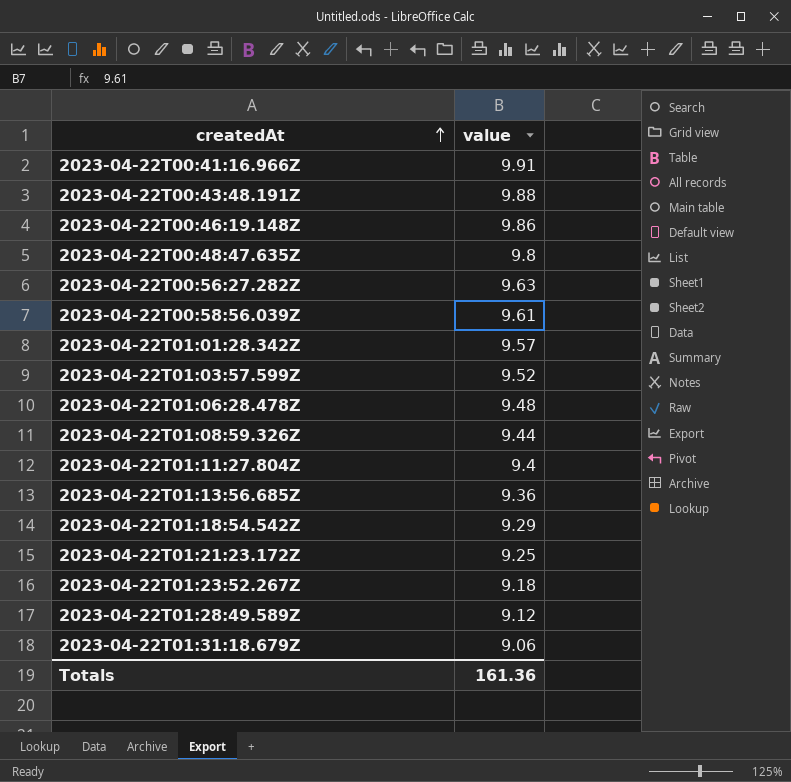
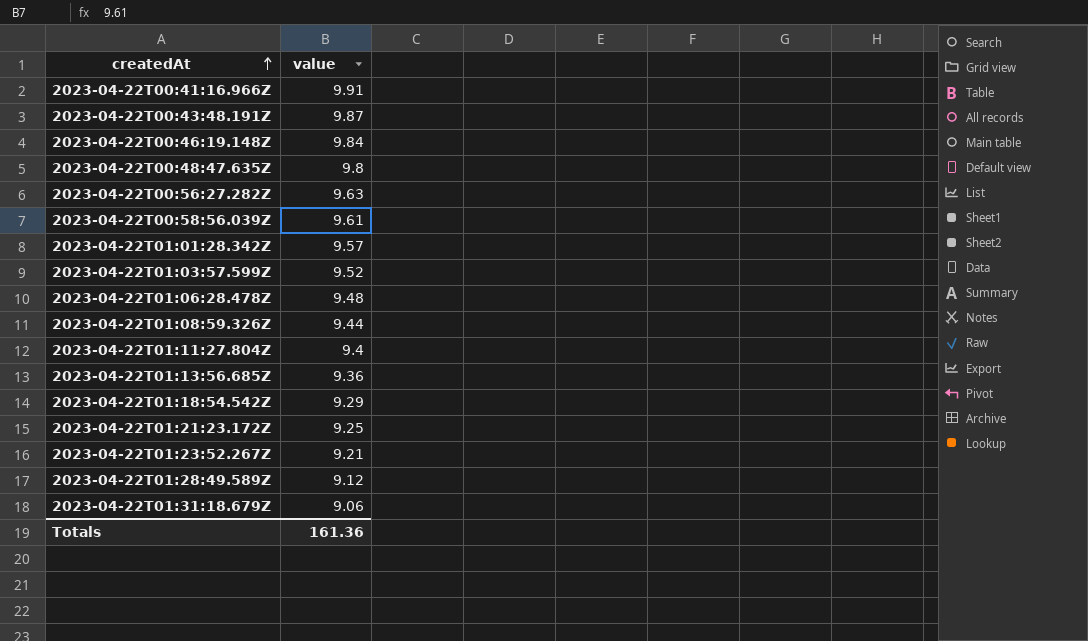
2023-04-22T00:43:48.191Z | value: 9.88 -> 9.87
2023-04-22T00:46:19.148Z | value: 9.86 -> 9.84
2023-04-22T01:23:52.267Z | value: 9.18 -> 9.21

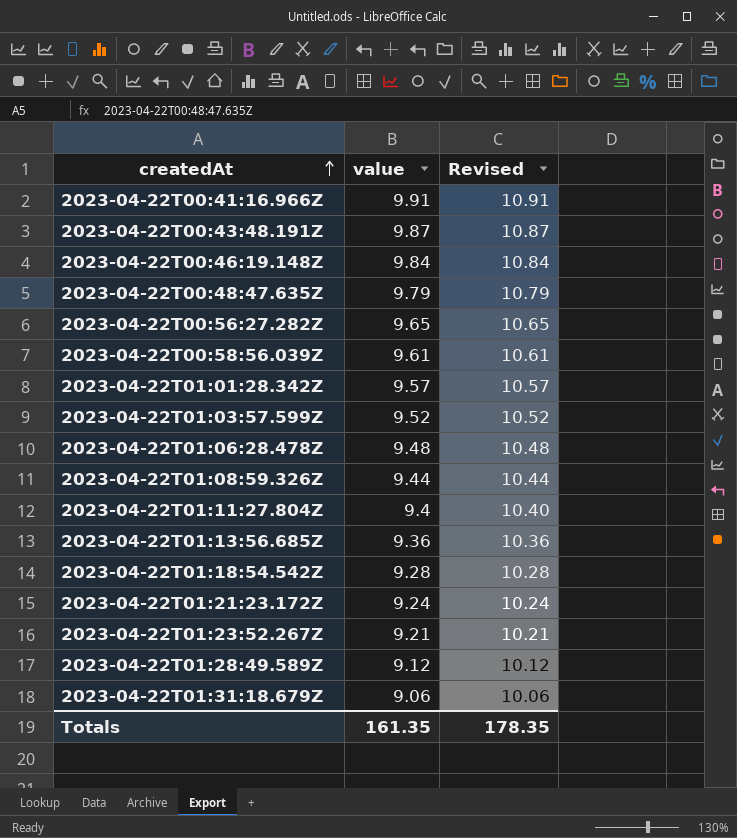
column Revised | formula: none -> [value] + 1
2023-04-22T00:48:47.635Z | value: 9.8 -> 9.79
2023-04-22T00:56:27.282Z | value: 9.63 -> 9.65
2023-04-22T01:18:54.542Z | value: 9.29 -> 9.28
2023-04-22T01:21:23.172Z | value: 9.25 -> 9.24
Totals | value: 161.36 -> 161.35

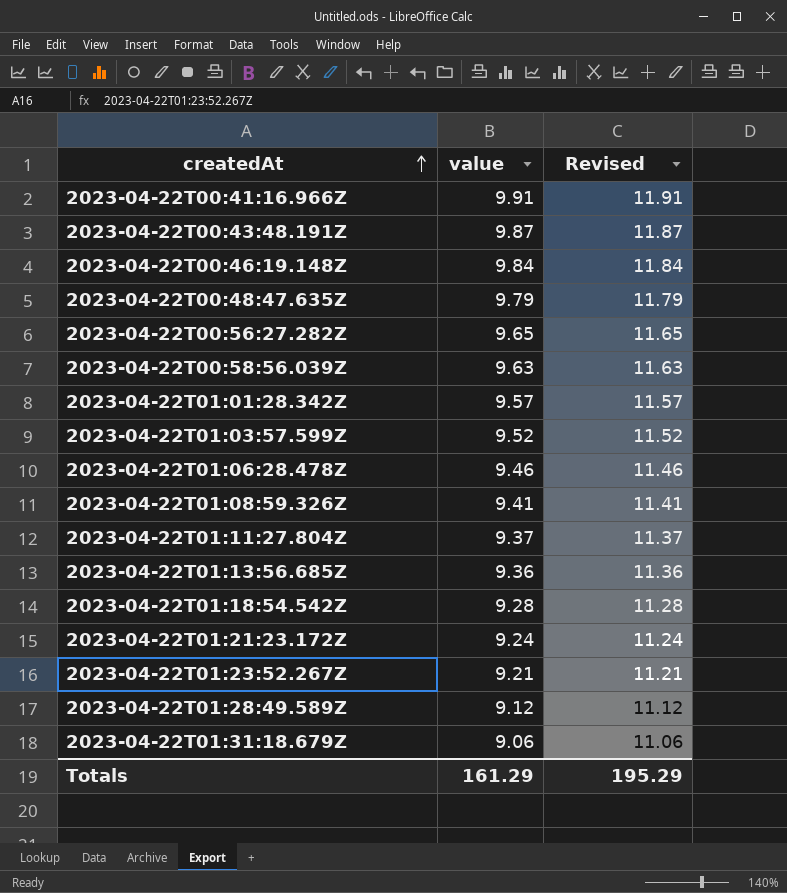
column Revised | formula: [value] + 1 -> [value] + 2
2023-04-22T00:58:56.039Z | value: 9.61 -> 9.63
2023-04-22T01:06:28.478Z | value: 9.48 -> 9.46
2023-04-22T01:08:59.326Z | value: 9.44 -> 9.41
2023-04-22T01:11:27.804Z | value: 9.4 -> 9.37
Totals | value: 161.35 -> 161.29
Totals | Revised: 178.35 -> 195.29

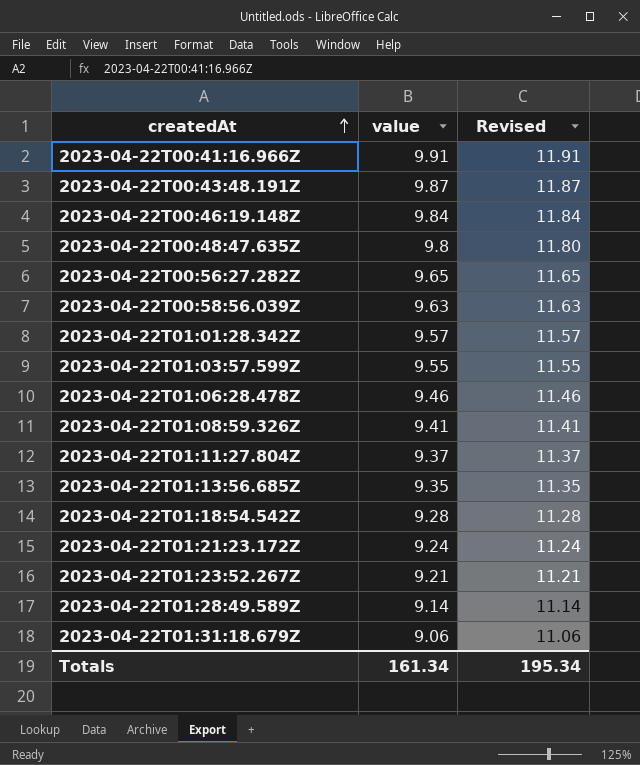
2023-04-22T00:48:47.635Z | value: 9.79 -> 9.8
2023-04-22T00:48:47.635Z | Revised: 11.79 -> 11.80
2023-04-22T01:03:57.599Z | value: 9.52 -> 9.55
2023-04-22T01:03:57.599Z | Revised: 11.52 -> 11.55
2023-04-22T01:13:56.685Z | value: 9.36 -> 9.35
2023-04-22T01:13:56.685Z | Revised: 11.36 -> 11.35
2023-04-22T01:28:49.589Z | value: 9.12 -> 9.14
2023-04-22T01:28:49.589Z | Revised: 11.12 -> 11.14
Totals | value: 161.29 -> 161.34
Totals | Revised: 195.29 -> 195.34

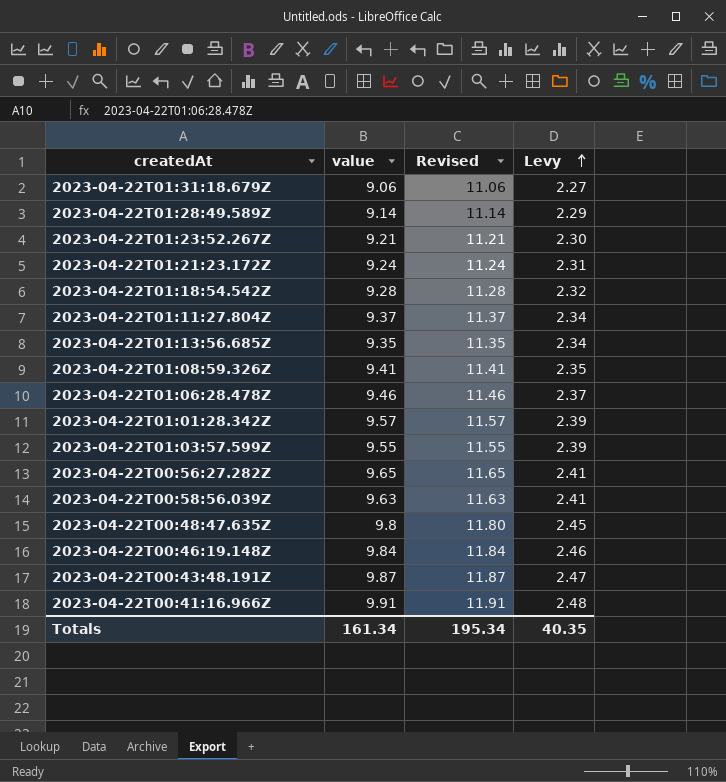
row order: createdAt ascending -> Levy ascending
column Levy | formula: none -> [value] * 0.25

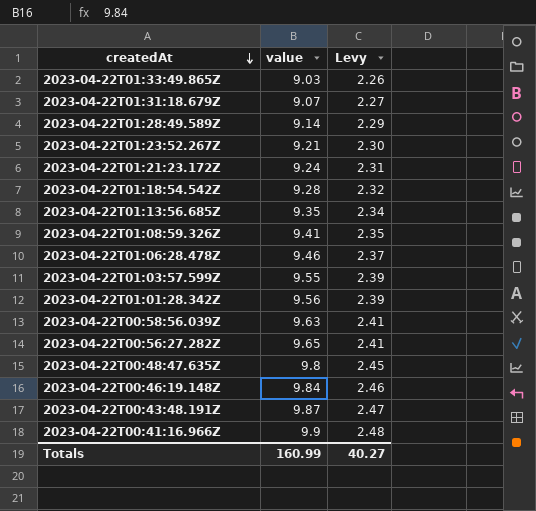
row order: Levy ascending -> createdAt descending
column Revised | formula: [value] + 2 -> none
row 2023-04-22T01:11:27.804Z: 9.37 | 11.37 | 2.34 -> none
row 2023-04-22T01:33:49.865Z: none -> 9.03 | 2.26
2023-04-22T01:31:18.679Z | value: 9.06 -> 9.07
2023-04-22T01:01:28.342Z | value: 9.57 -> 9.56
2023-04-22T00:41:16.966Z | value: 9.91 -> 9.9
Totals | value: 161.34 -> 160.99
Totals | Levy: 40.35 -> 40.27

